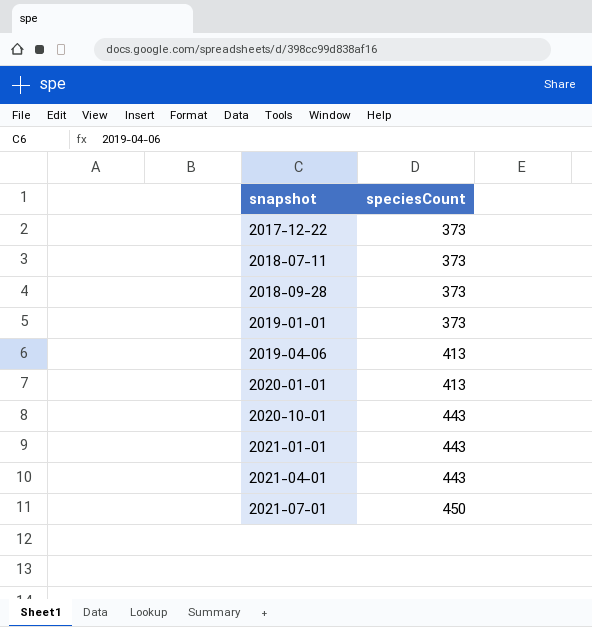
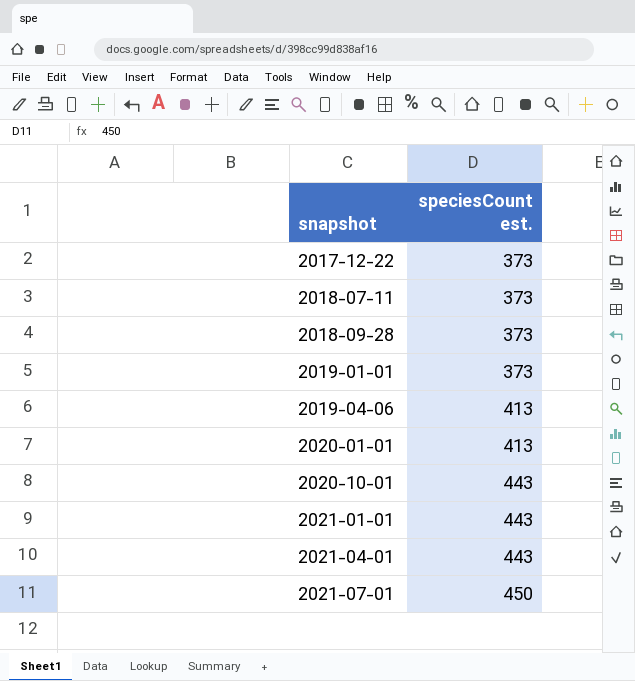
column name: speciesCount -> speciesCount est.

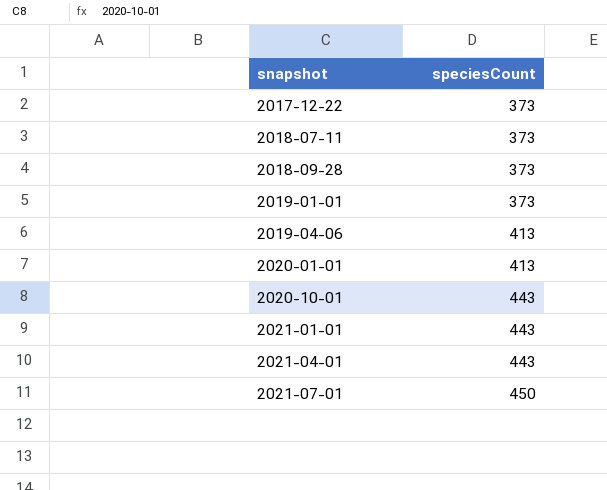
column name: speciesCount est. -> speciesCount

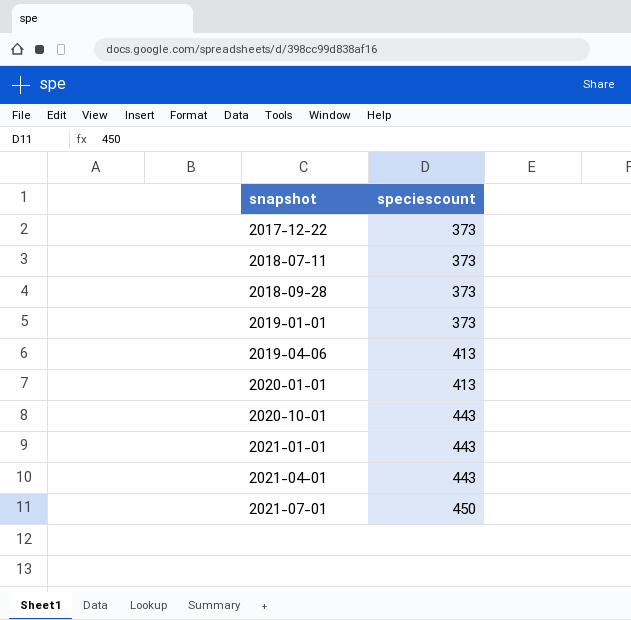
column name: speciesCount -> speciescount

